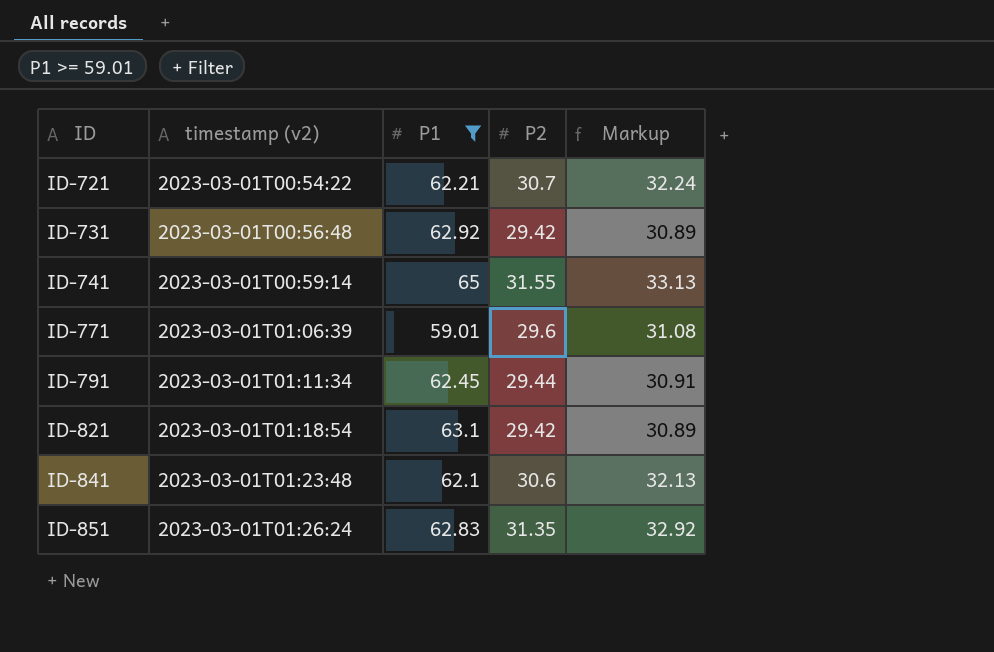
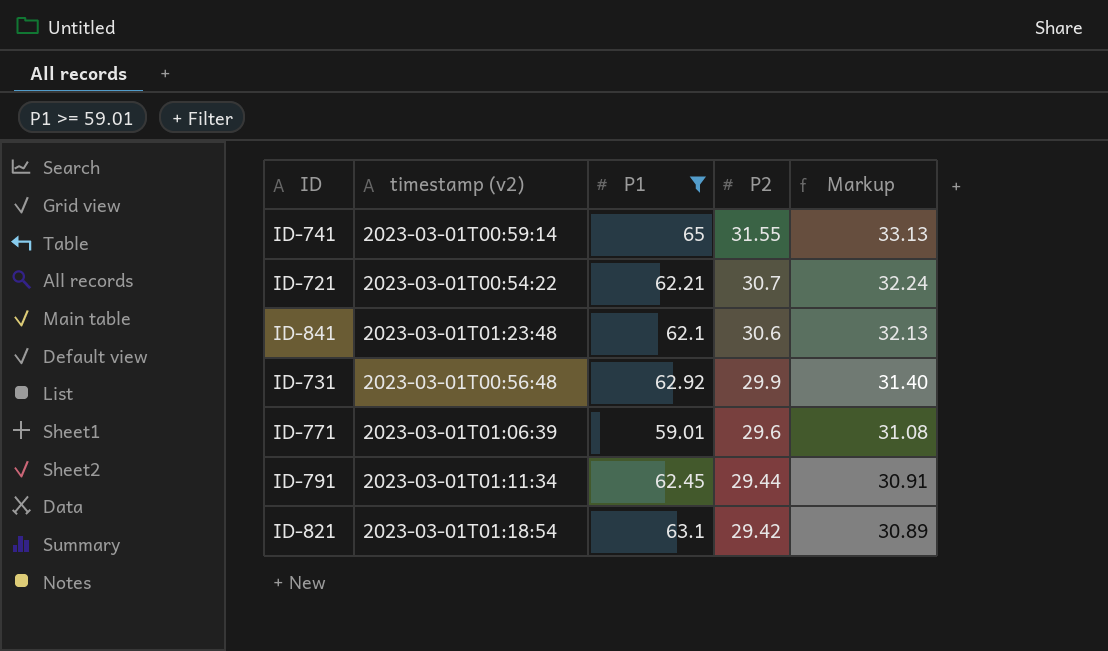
row order: ID ascending -> P2 descending
row ID-851: 2023-03-01T01:26:24 | 62.83 | 31.35 | 32.92 -> none
ID-731 | P2: 29.42 -> 29.9
ID-731 | Markup: 30.89 -> 31.40

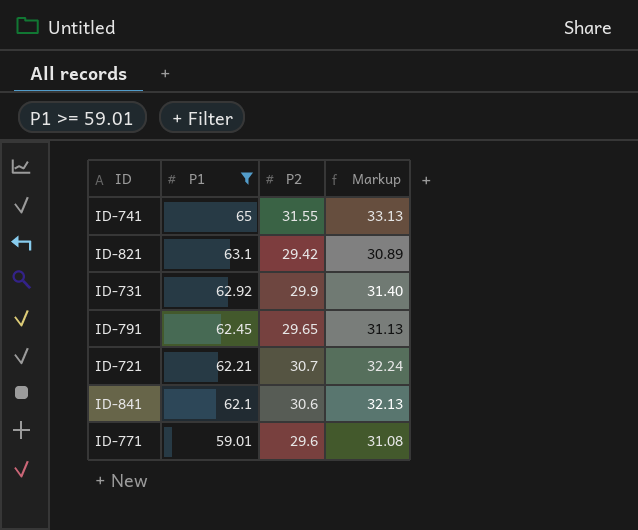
row order: P2 descending -> P1 descending
column timestamp (v2) | position: 2 -> none
ID-791 | P2: 29.44 -> 29.65
ID-791 | Markup: 30.91 -> 31.13

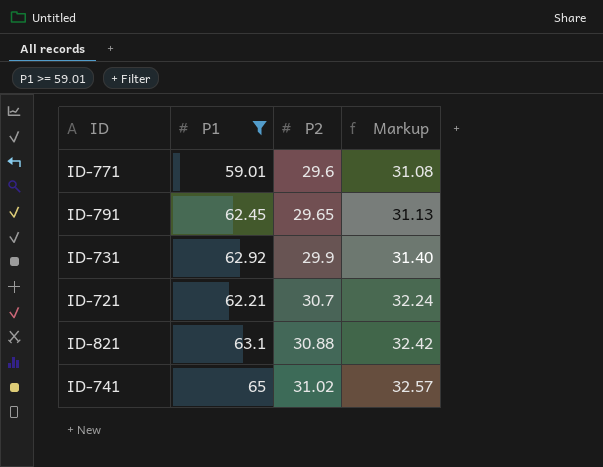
row order: P1 descending -> P2 ascending
row ID-841: 62.1 | 30.6 | 32.13 -> none
ID-821 | P2: 29.42 -> 30.88
ID-821 | Markup: 30.89 -> 32.42
ID-741 | P2: 31.55 -> 31.02
ID-741 | Markup: 33.13 -> 32.57

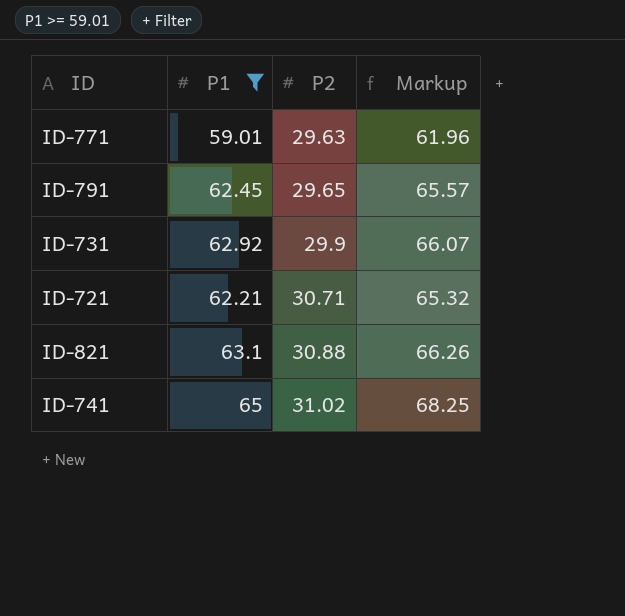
column Markup | formula: [P2] * 1.05 -> [P1] * 1.05
ID-771 | P2: 29.6 -> 29.63
ID-721 | P2: 30.7 -> 30.71

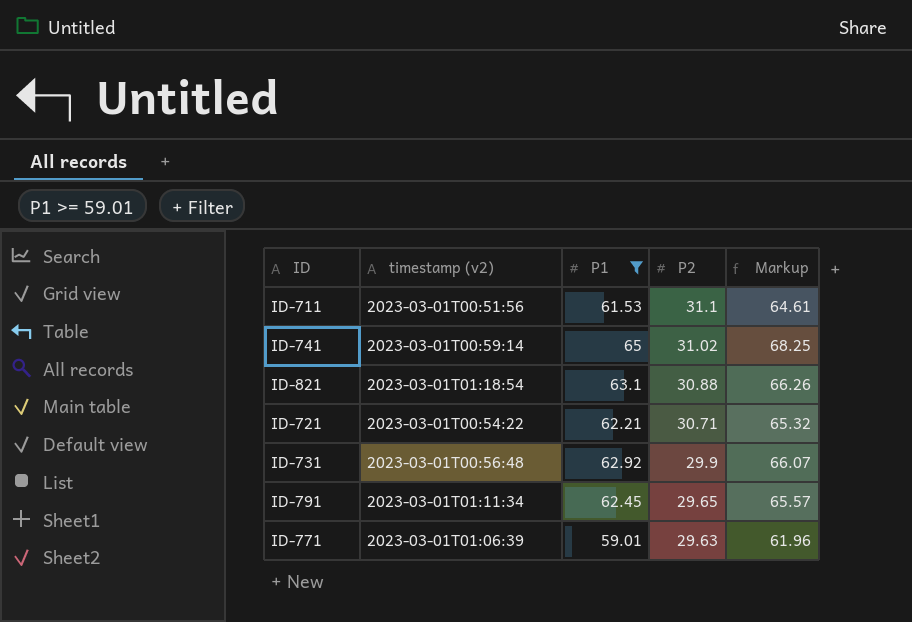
row order: P2 ascending -> P2 descending
column timestamp (v2) | position: none -> 2
row ID-711: none -> 2023-03-01T00:51:56 | 61.53 | 31.1 | 64.61

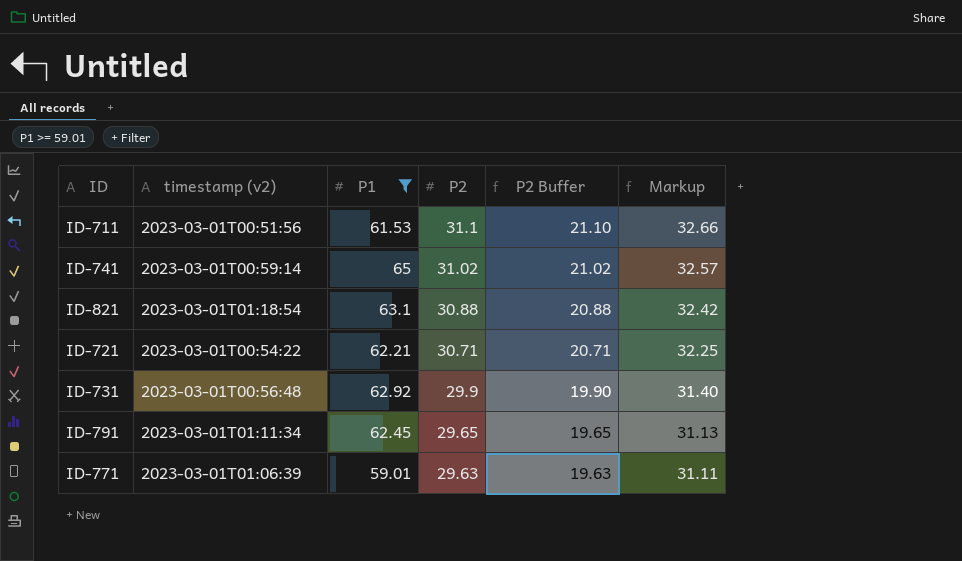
column P2 Buffer | formula: none -> [P2] - 10
column Markup | formula: [P1] * 1.05 -> [P2] * 1.05

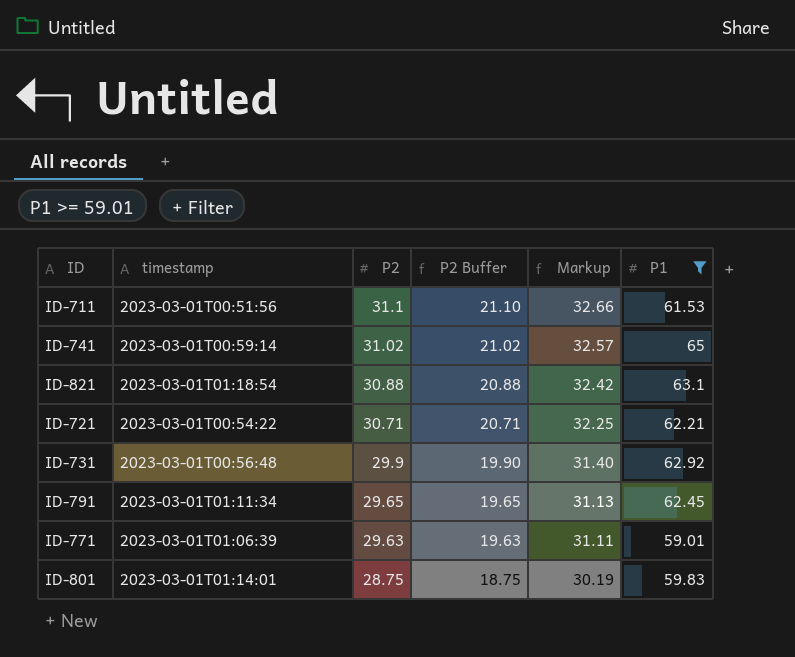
column name: timestamp (v2) -> timestamp
column P1 | position: 3 -> 6
row ID-801: none -> 2023-03-01T01:14:01 | 28.75 | 18.75 | 30.19 | 59.83

